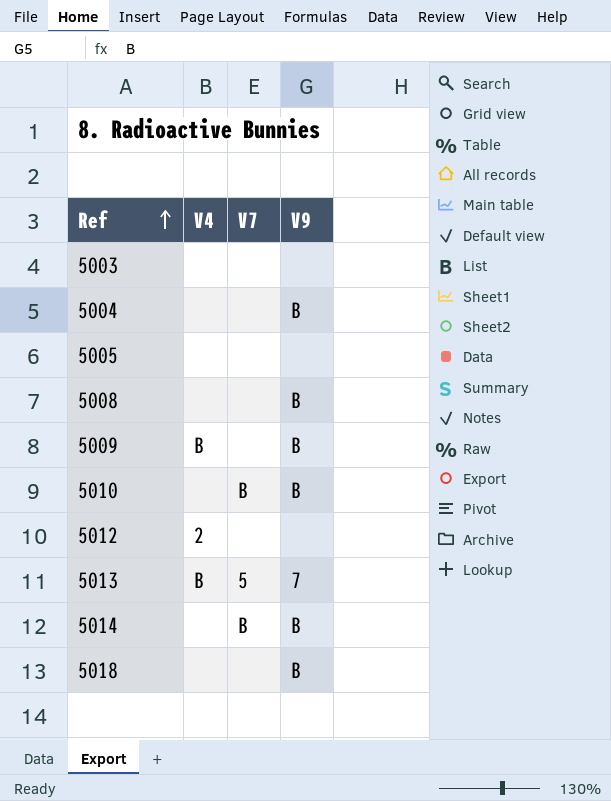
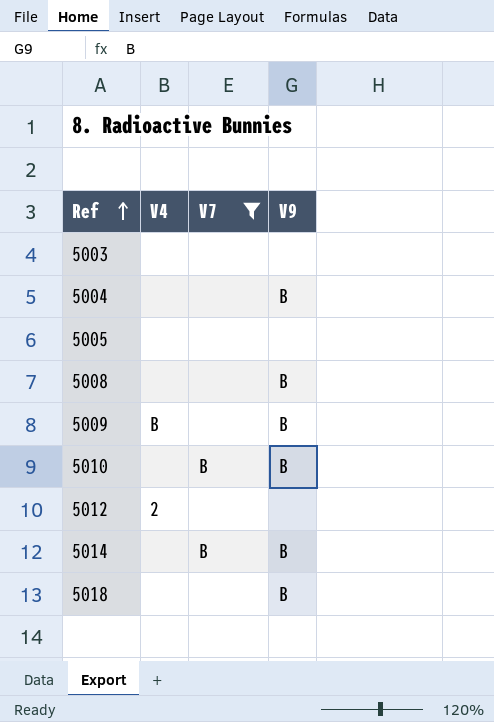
filter: none -> V7 != 5

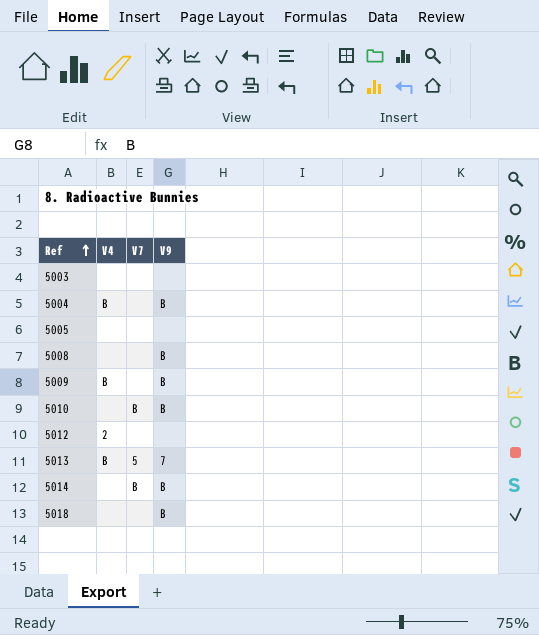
filter: V7 != 5 -> none
5004 | V4: none -> B

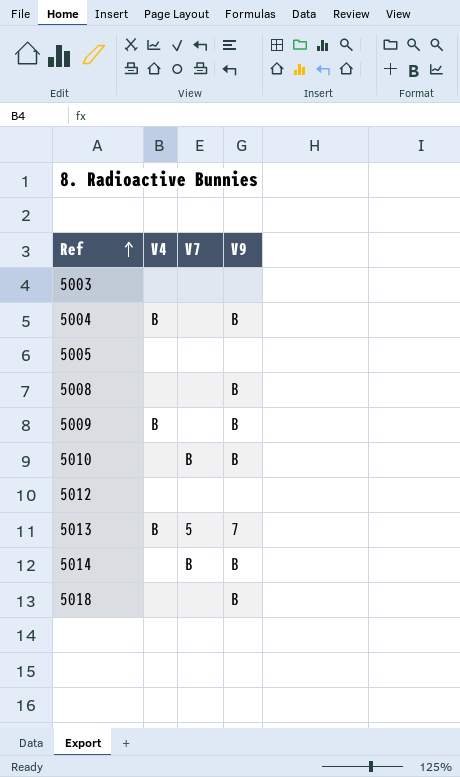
5012 | V4: 2 -> none

